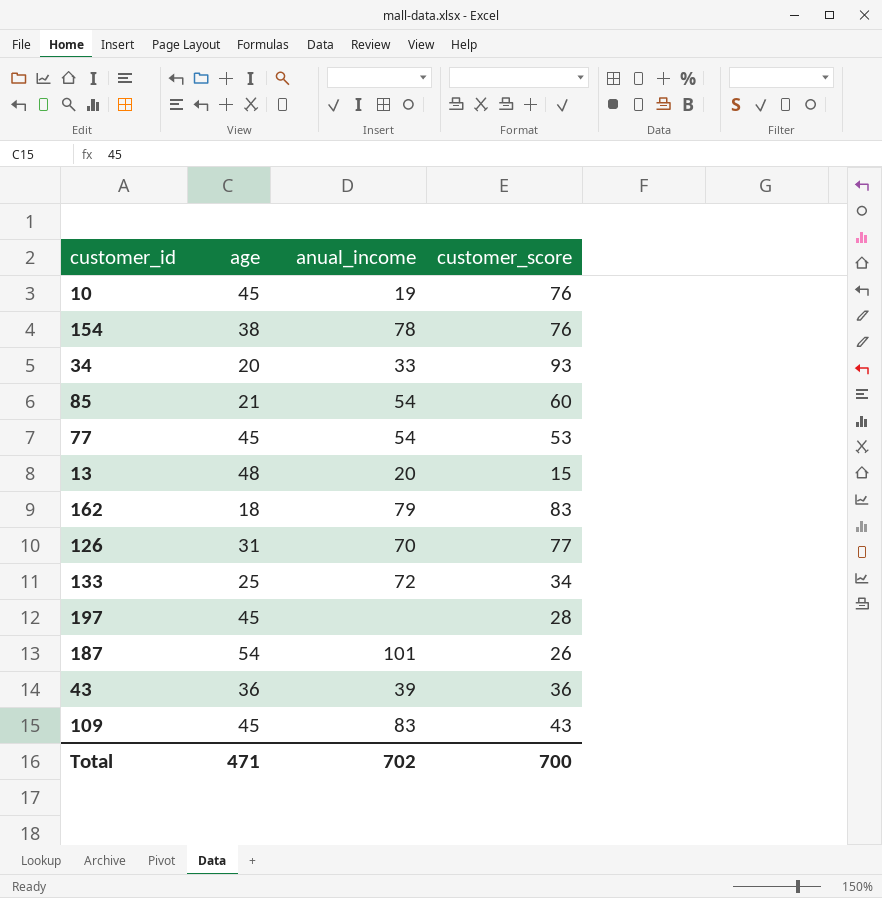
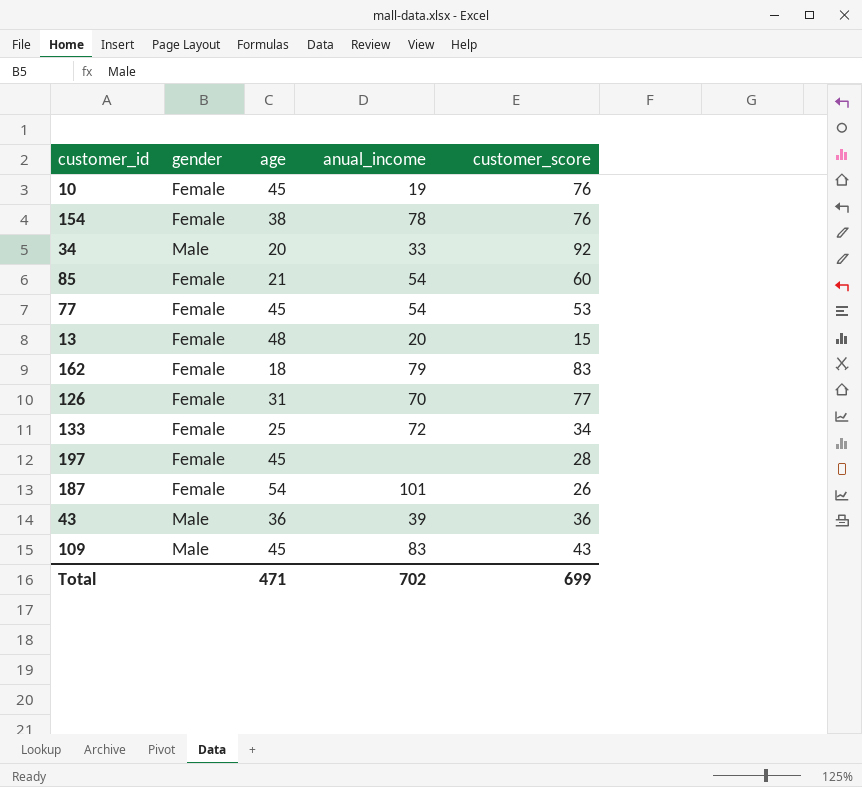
column gender | position: none -> 2
34 | customer_score: 93 -> 92
Total | customer_score: 700 -> 699

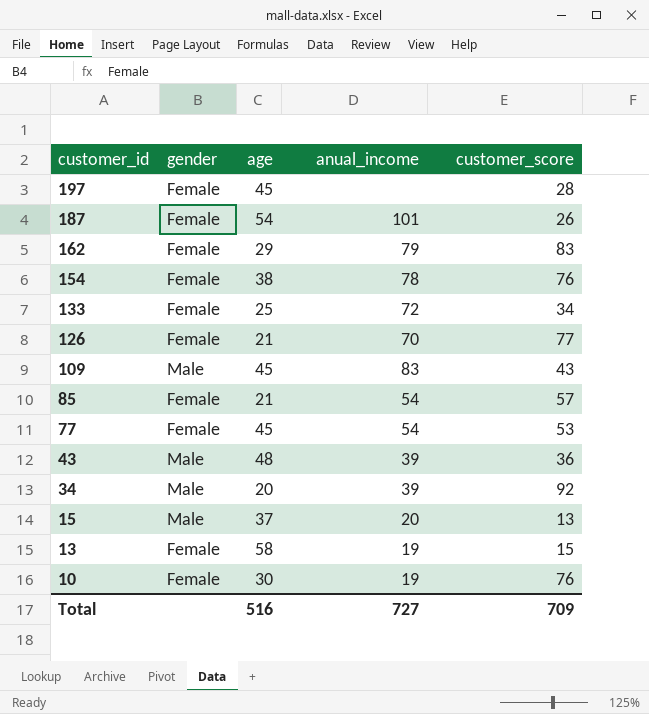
row order: none -> customer_id descending
162 | age: 18 -> 29
126 | age: 31 -> 21
85 | customer_score: 60 -> 57
43 | age: 36 -> 48
34 | anual_income: 33 -> 39
row 15: none -> Male | 37 | 20 | 13
13 | age: 48 -> 58
13 | anual_income: 20 -> 19
10 | age: 45 -> 30
Total | age: 471 -> 516
Total | anual_income: 702 -> 727
Total | customer_score: 699 -> 709

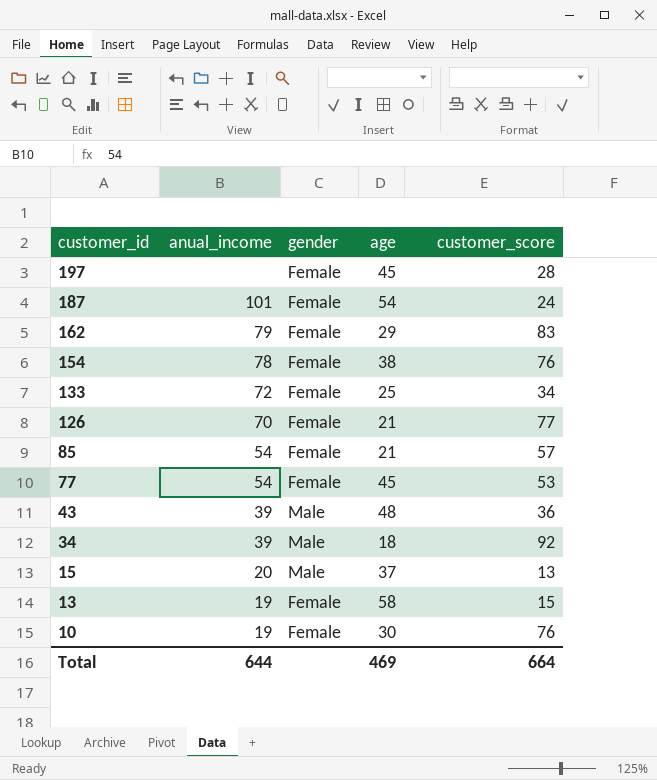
column anual_income | position: 4 -> 2
row 109: Male | 45 | 83 | 43 -> none
187 | customer_score: 26 -> 24
34 | age: 20 -> 18
Total | anual_income: 727 -> 644
Total | age: 516 -> 469
Total | customer_score: 709 -> 664

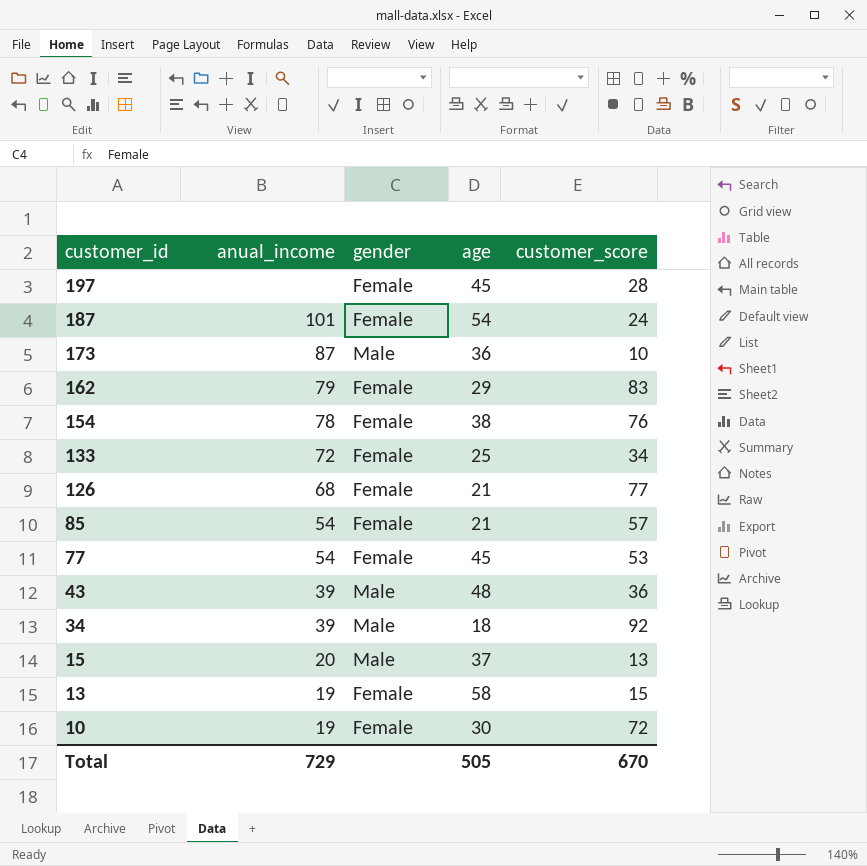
row 173: none -> 87 | Male | 36 | 10
126 | anual_income: 70 -> 68
10 | customer_score: 76 -> 72
Total | anual_income: 644 -> 729
Total | age: 469 -> 505
Total | customer_score: 664 -> 670

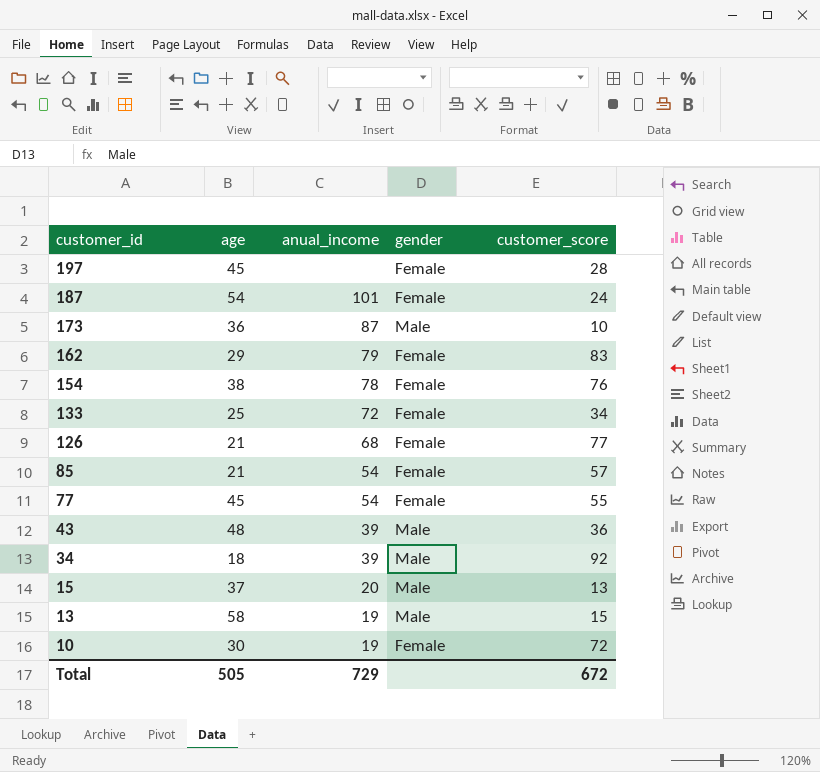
column age | position: 4 -> 2
77 | customer_score: 53 -> 55
13 | gender: Female -> Male
Total | customer_score: 670 -> 672

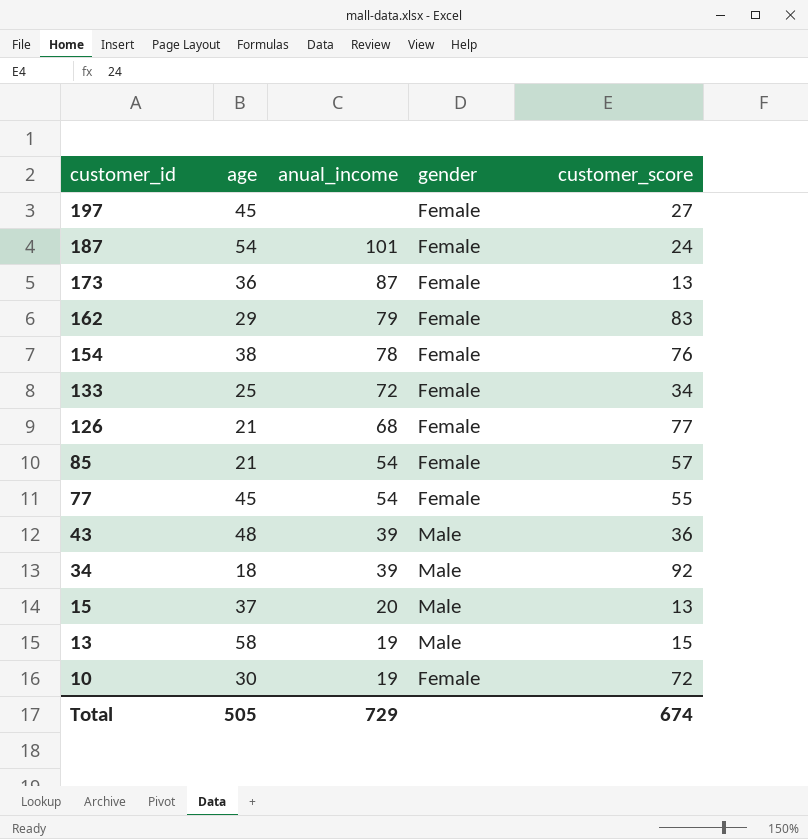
197 | customer_score: 28 -> 27
173 | gender: Male -> Female
173 | customer_score: 10 -> 13
Total | customer_score: 672 -> 674

